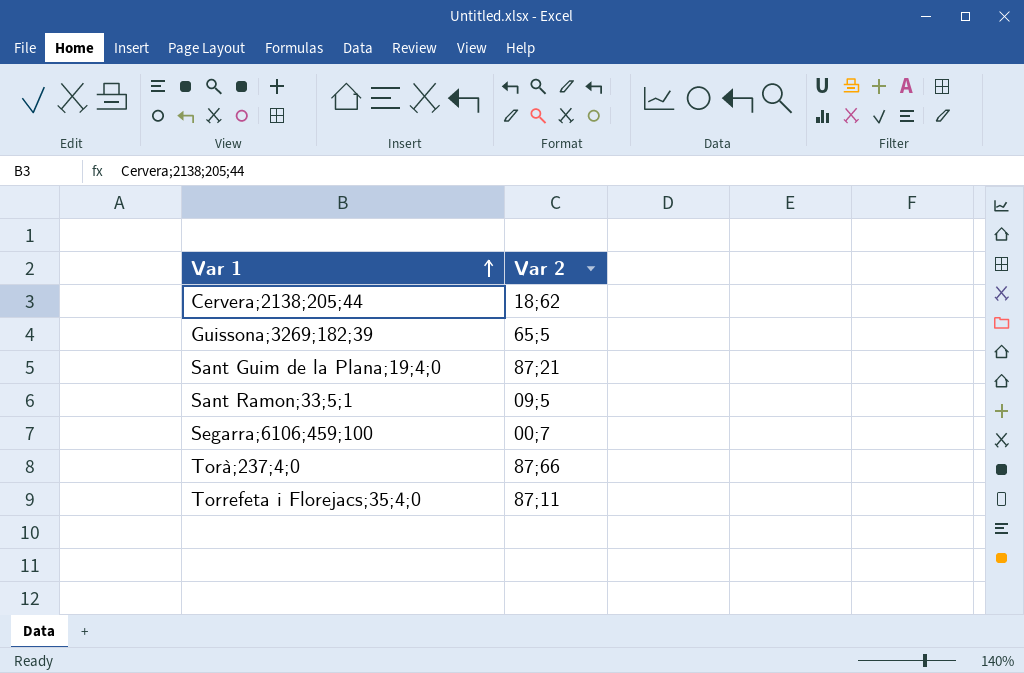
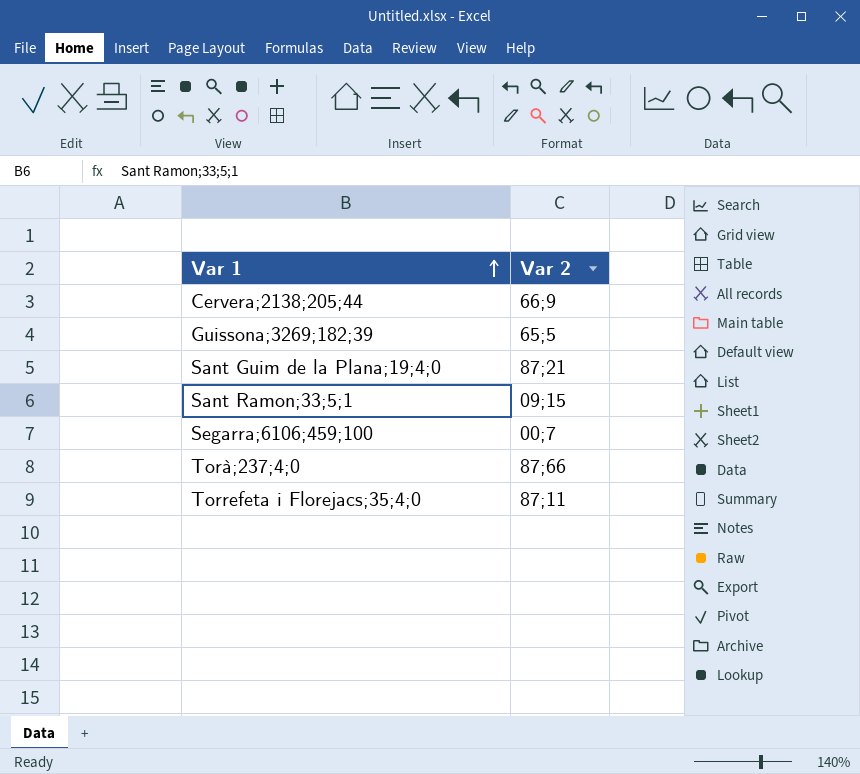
Cervera;2138;205;44 | Var 2: 18;62 -> 66;9
Sant Ramon;33;5;1 | Var 2: 09;5 -> 09;15

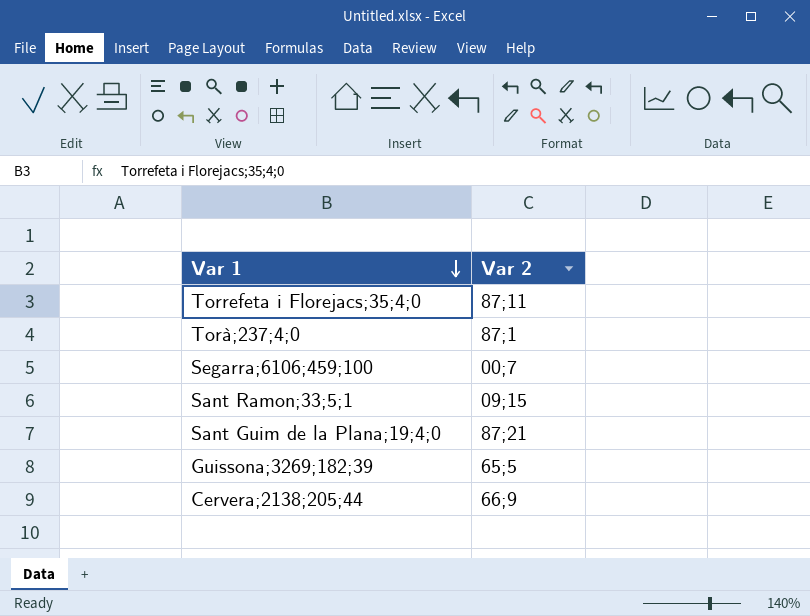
row order: Var 1 ascending -> Var 1 descending
Torà;237;4;0 | Var 2: 87;66 -> 87;1

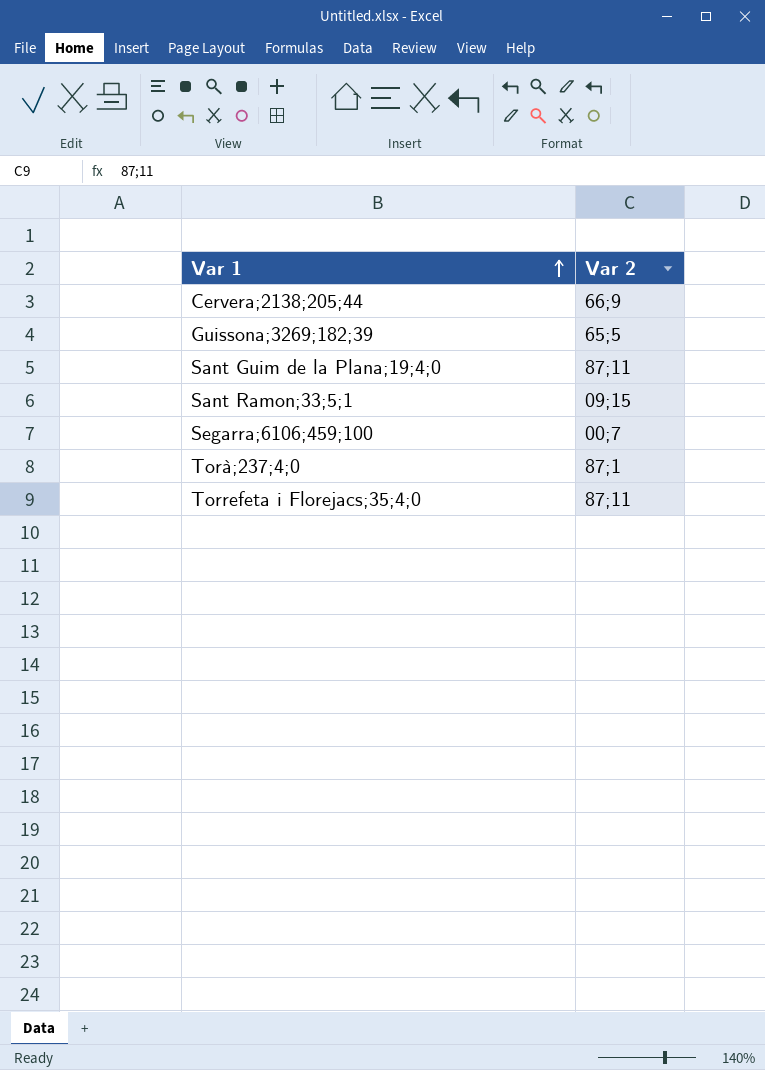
row order: Var 1 descending -> Var 1 ascending
Sant Guim de la Plana;19;4;0 | Var 2: 87;21 -> 87;11

